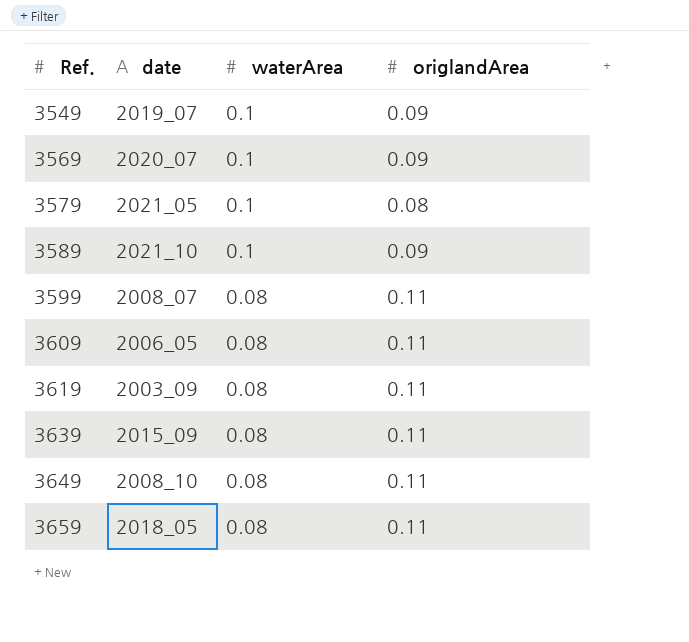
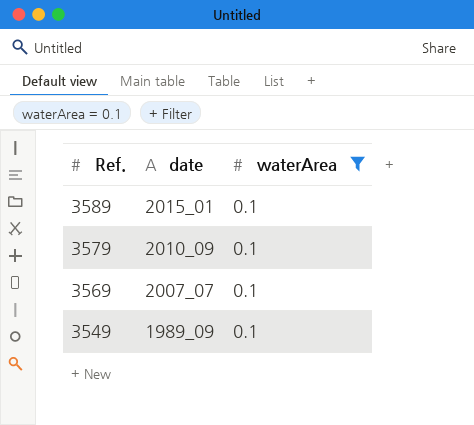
filter: none -> waterArea = 0.1
row order: Ref. ascending -> Ref. descending
column origlandArea | position: 4 -> none
3589 | date: 2021_10 -> 2015_01
3579 | date: 2021_05 -> 2010_09
3569 | date: 2020_07 -> 2007_07
3549 | date: 2019_07 -> 1989_09

